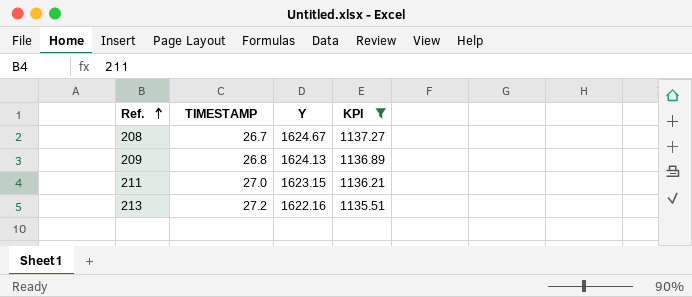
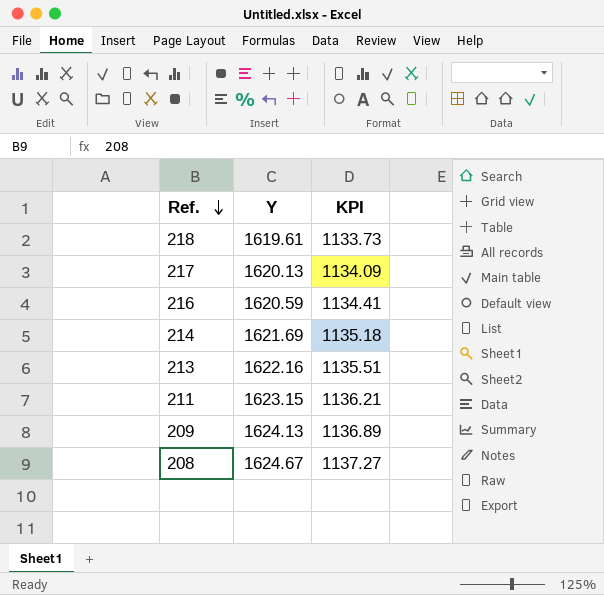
filter: KPI >= 1135.51 -> none
row order: Ref. ascending -> Ref. descending
column TIMESTAMP | position: 2 -> none

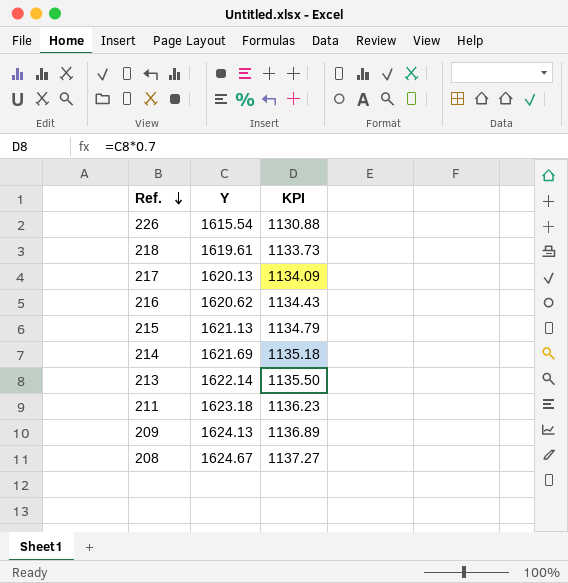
row 226: none -> 1615.54 | 1130.88
216 | Y: 1620.59 -> 1620.62
216 | KPI: 1134.41 -> 1134.43
row 215: none -> 1621.13 | 1134.79
213 | Y: 1622.16 -> 1622.14
213 | KPI: 1135.51 -> 1135.50
211 | Y: 1623.15 -> 1623.18
211 | KPI: 1136.21 -> 1136.23

